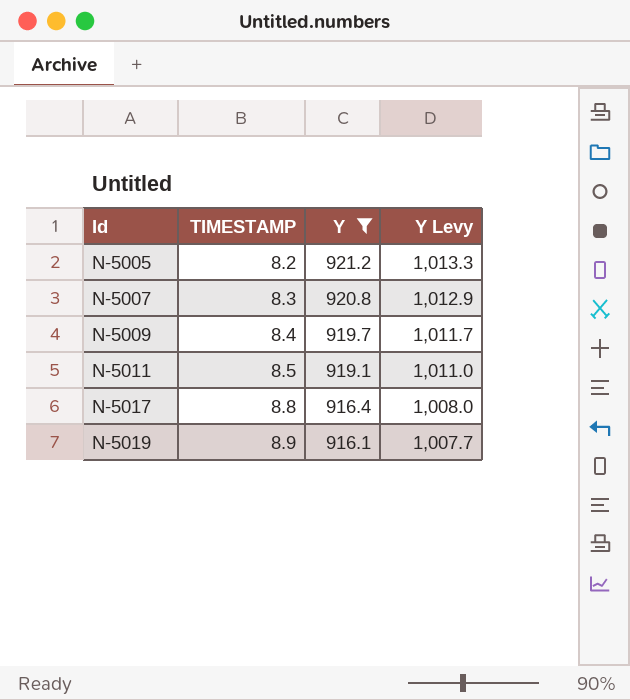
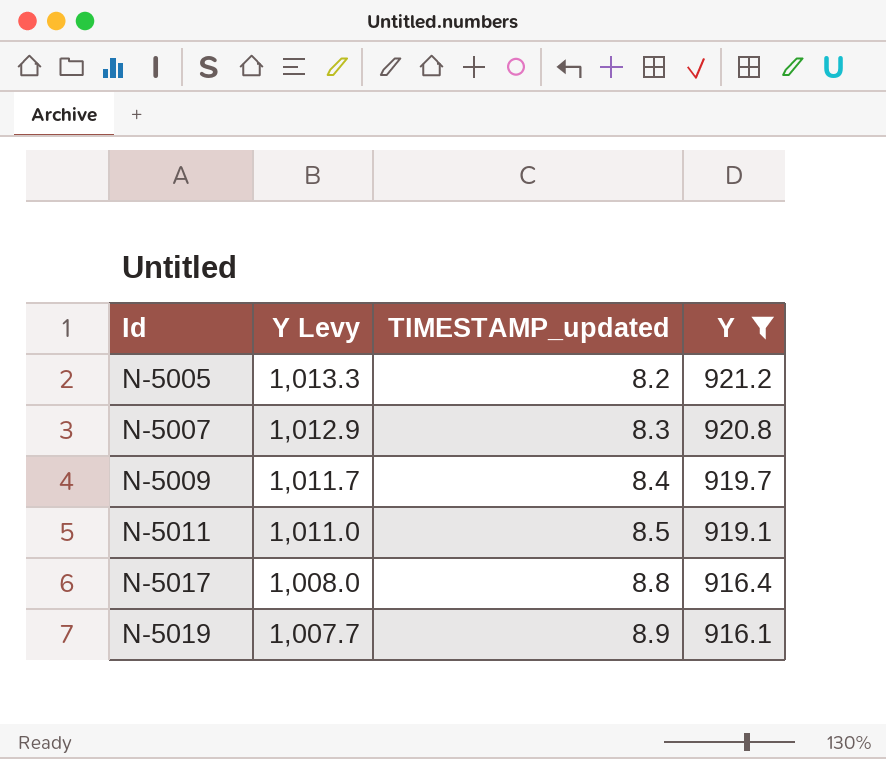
column Y Levy | position: 4 -> 2
column name: TIMESTAMP -> TIMESTAMP_updated

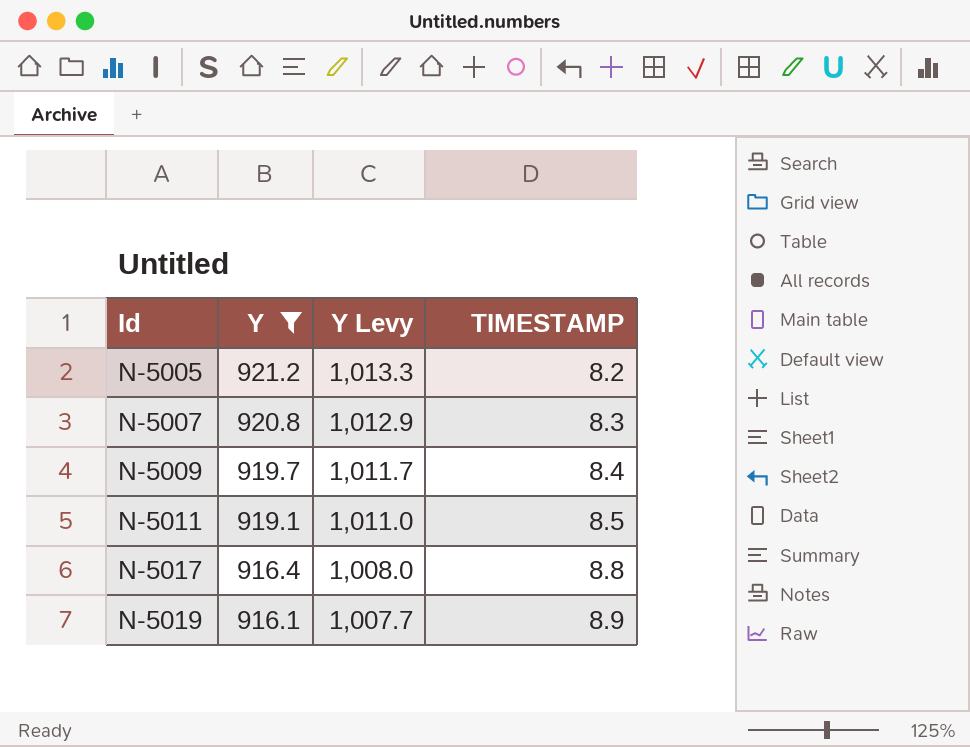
column Y | position: 4 -> 2
column name: TIMESTAMP_updated -> TIMESTAMP

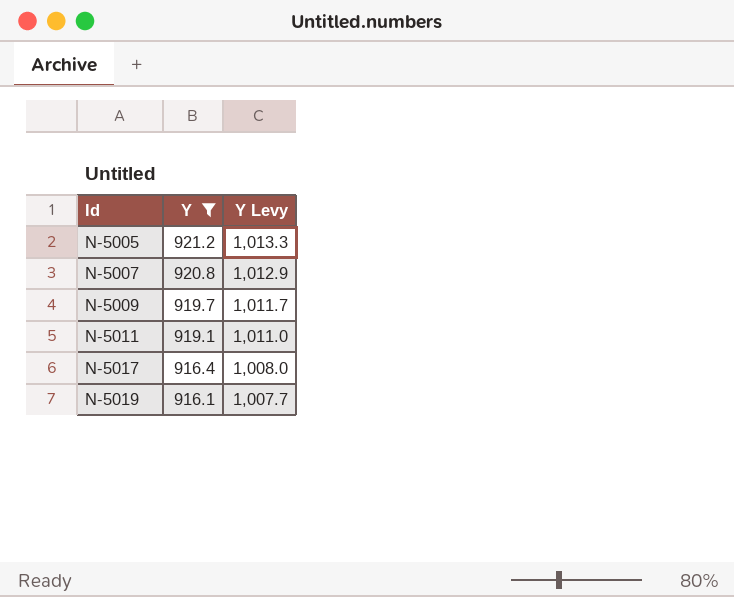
column TIMESTAMP | position: 4 -> none

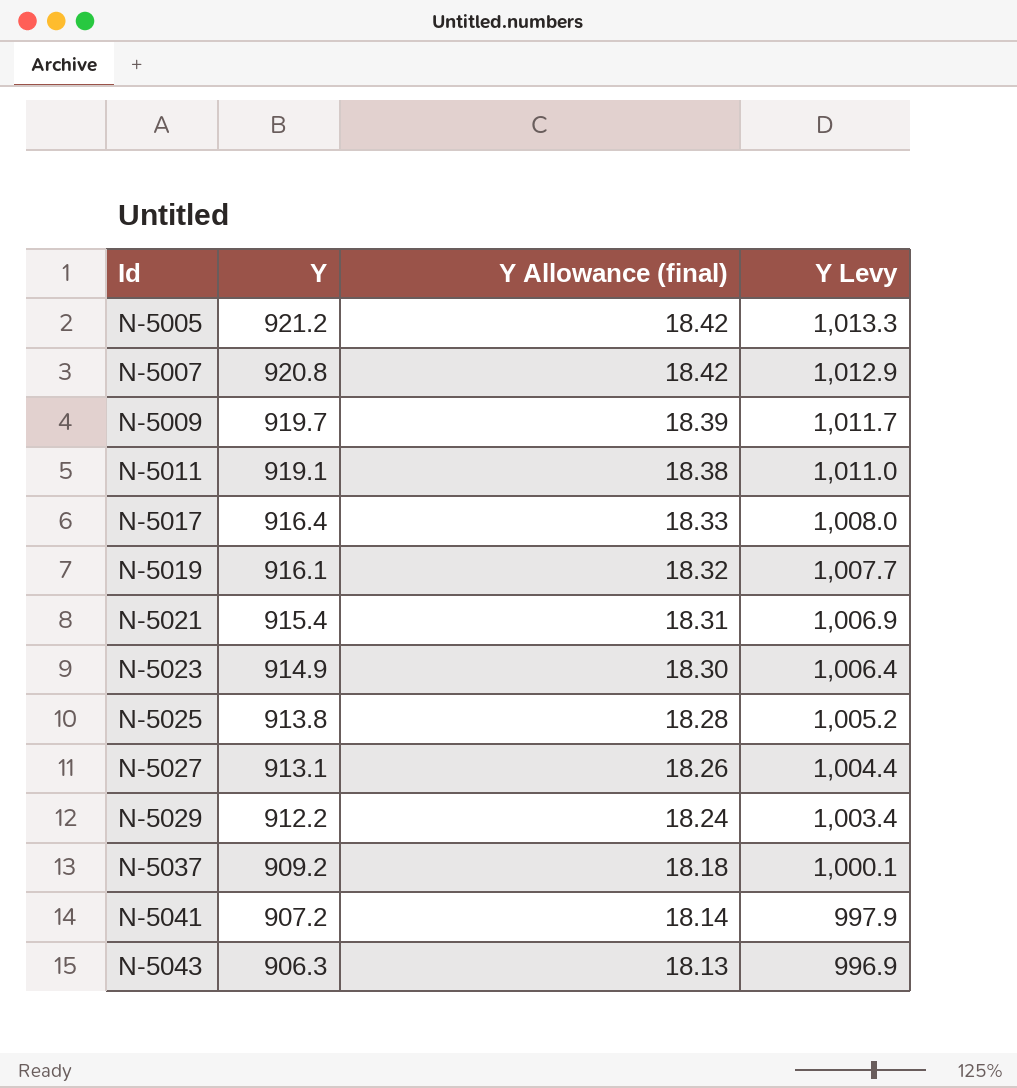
filter: Y >= 916.1 -> none
column Y Allowance (final) | formula: none -> [Y] * 0.02

